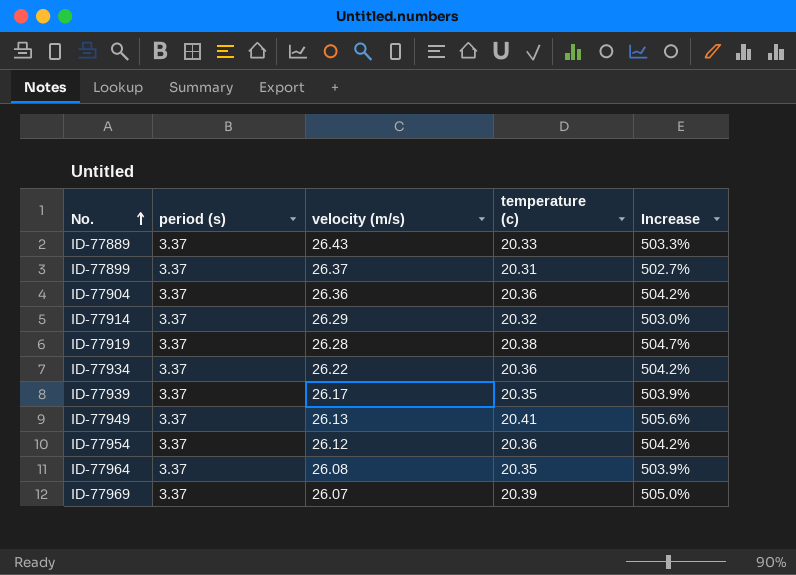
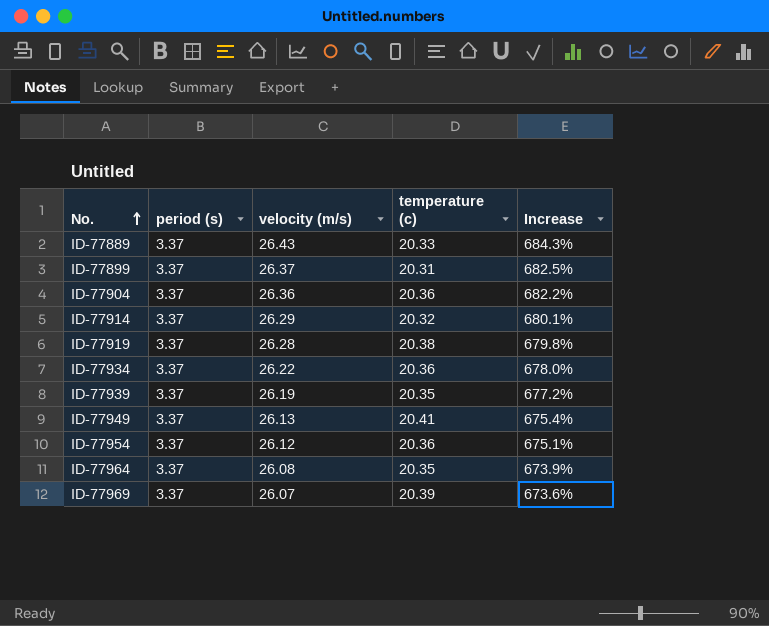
column Increase | formula: ([temperature (c)] - [period (s)]) / [period (s)] -> ([velocity (m/s)] - [period (s)]) / [period (s)]
ID-77939 | velocity (m/s): 26.17 -> 26.19

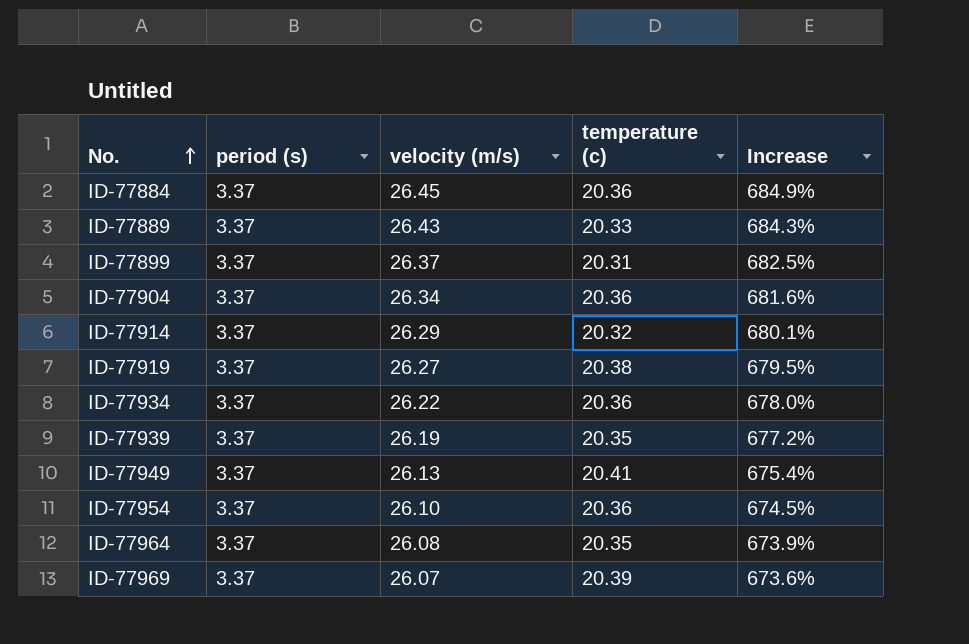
row ID-77884: none -> 3.37 | 26.45 | 20.36 | 684.9%
ID-77904 | velocity (m/s): 26.36 -> 26.34
ID-77904 | Increase: 682.2% -> 681.6%
ID-77919 | velocity (m/s): 26.28 -> 26.27
ID-77919 | Increase: 679.8% -> 679.5%
ID-77954 | velocity (m/s): 26.12 -> 26.10
ID-77954 | Increase: 675.1% -> 674.5%

